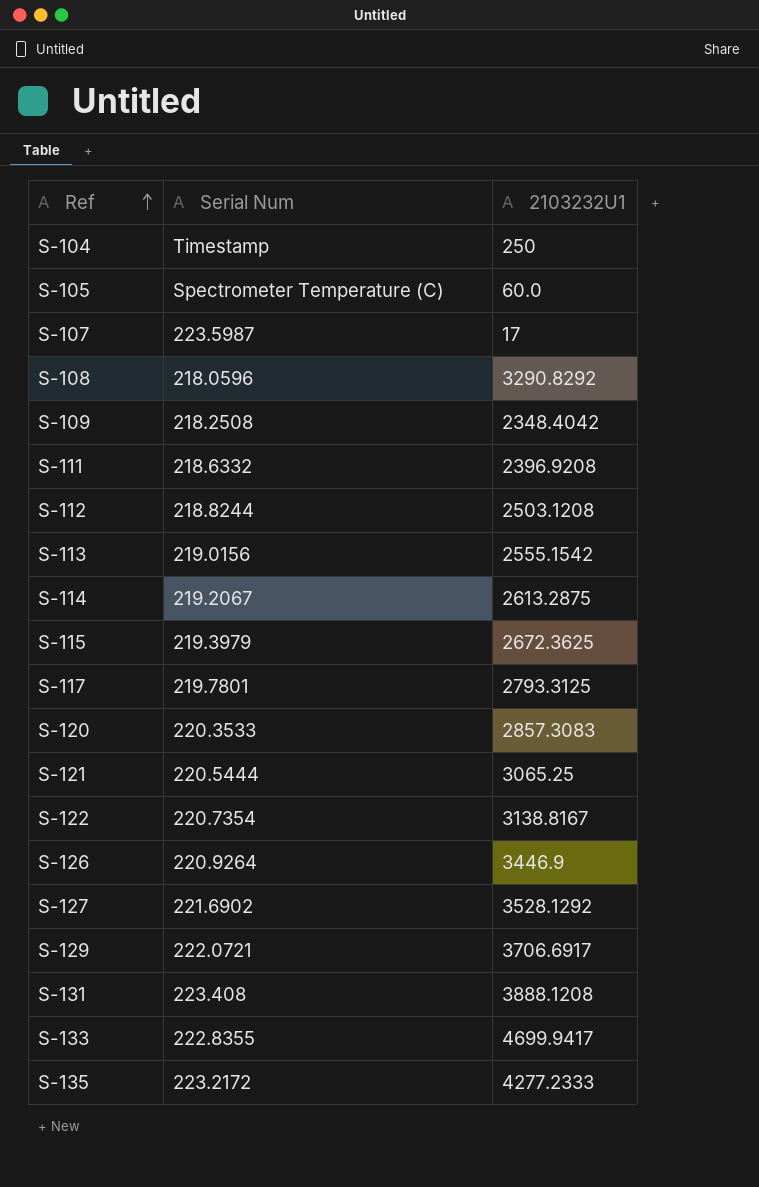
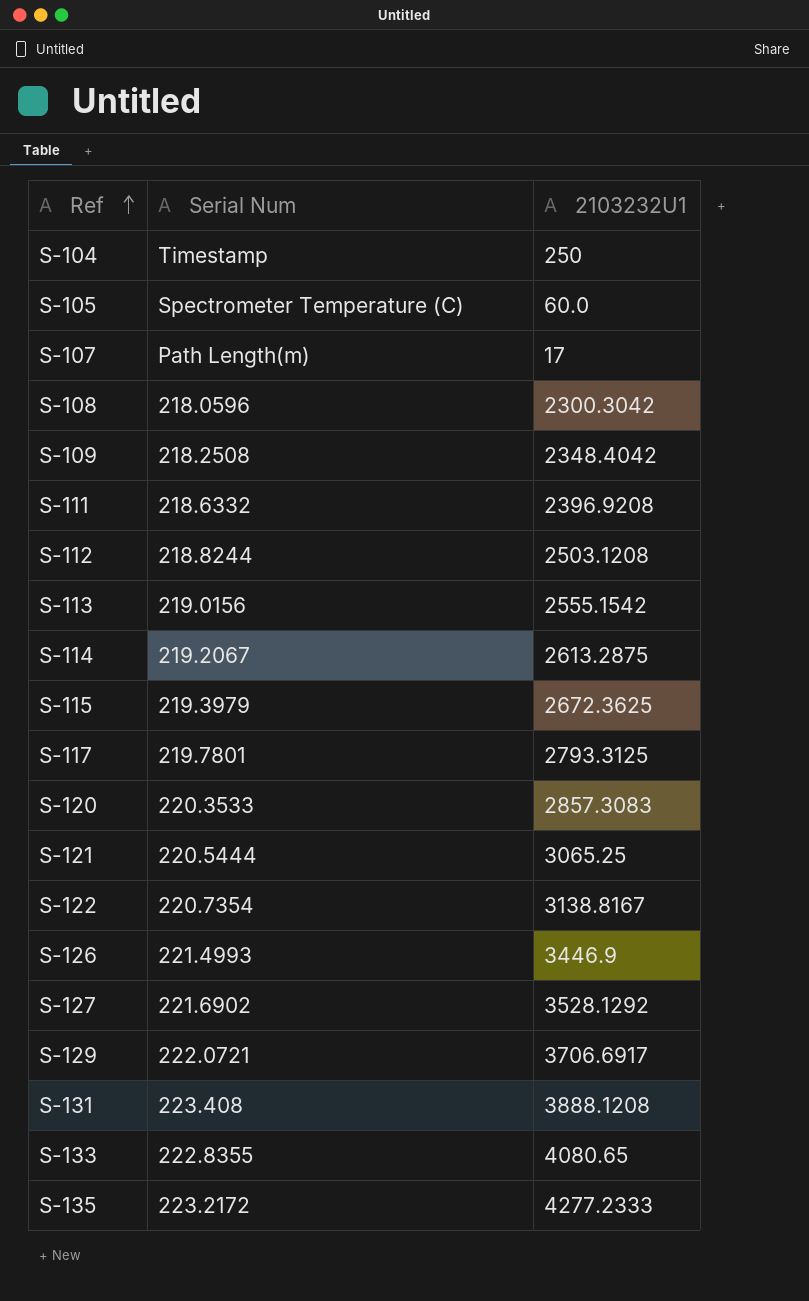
S-107 | Serial Num: 223.5987 -> Path Length(m)
S-108 | 2103232U1: 3290.8292 -> 2300.3042
S-126 | Serial Num: 220.9264 -> 221.4993
S-133 | 2103232U1: 4699.9417 -> 4080.65

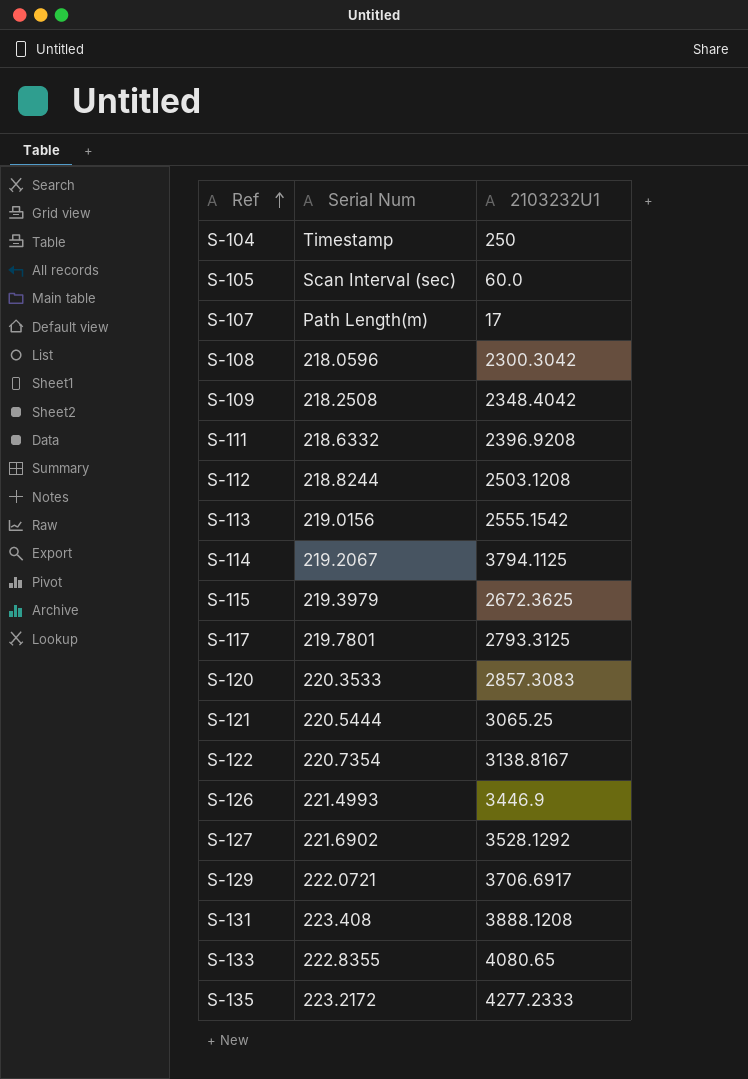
S-105 | Serial Num: Spectrometer Temperature (C) -> Scan Interval (sec)
S-114 | 2103232U1: 2613.2875 -> 3794.1125

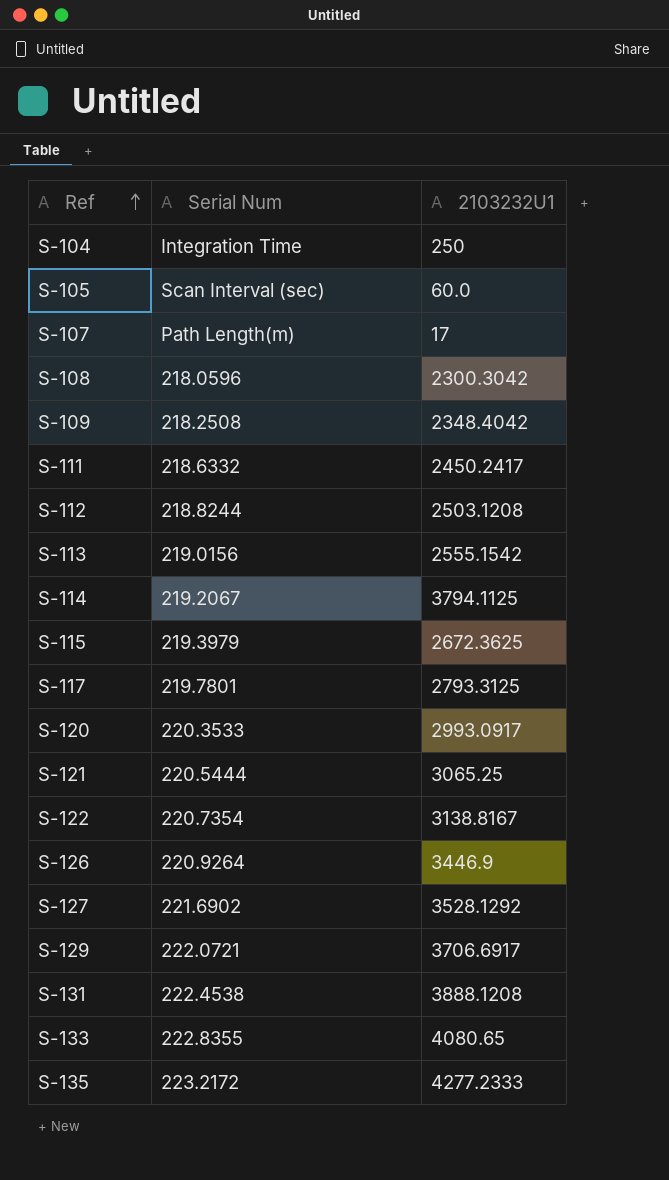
S-104 | Serial Num: Timestamp -> Integration Time
S-111 | 2103232U1: 2396.9208 -> 2450.2417
S-120 | 2103232U1: 2857.3083 -> 2993.0917
S-126 | Serial Num: 221.4993 -> 220.9264
S-131 | Serial Num: 223.408 -> 222.4538

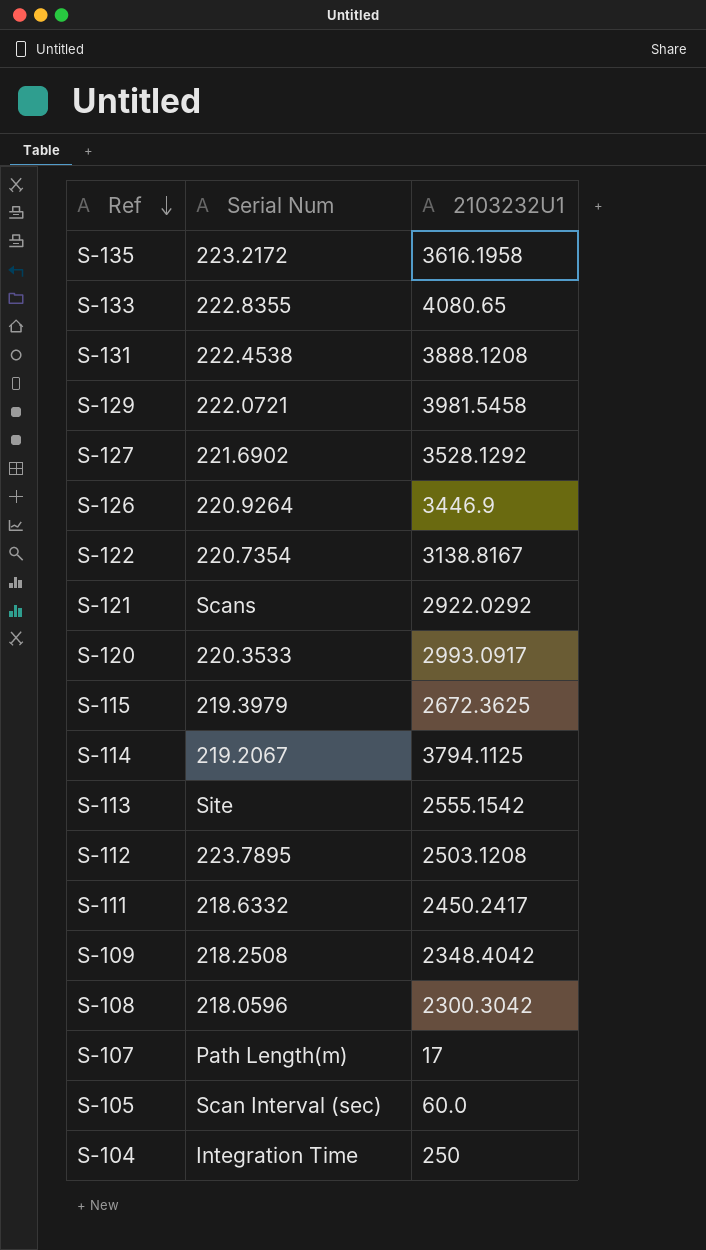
row order: Ref ascending -> Ref descending
row S-117: 219.7801 | 2793.3125 -> none
S-135 | 2103232U1: 4277.2333 -> 3616.1958
S-129 | 2103232U1: 3706.6917 -> 3981.5458
S-121 | Serial Num: 220.5444 -> Scans
S-121 | 2103232U1: 3065.25 -> 2922.0292
S-113 | Serial Num: 219.0156 -> Site
S-112 | Serial Num: 218.8244 -> 223.7895

